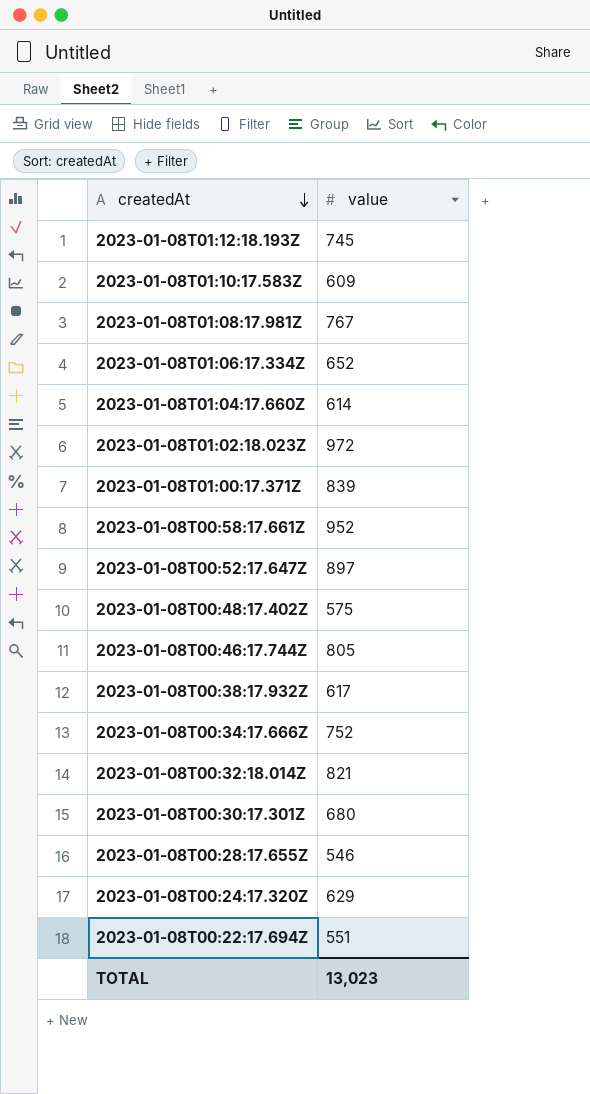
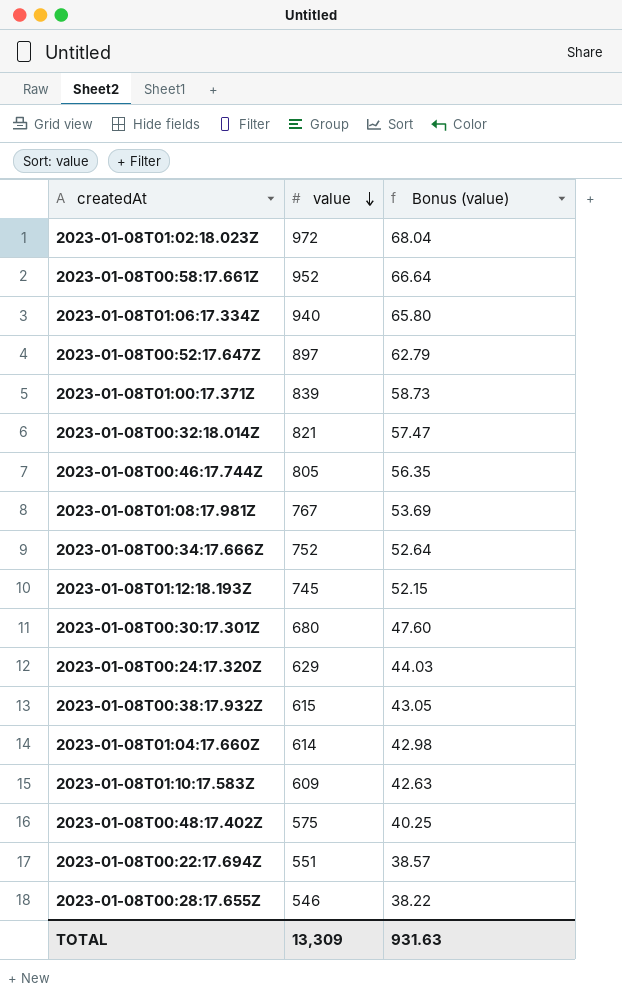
row order: createdAt descending -> value descending
column Bonus (value) | formula: none -> [value] * 0.07
2023-01-08T01:06:17.334Z | value: 652 -> 940
2023-01-08T00:38:17.932Z | value: 617 -> 615
TOTAL | value: 13,023 -> 13,309

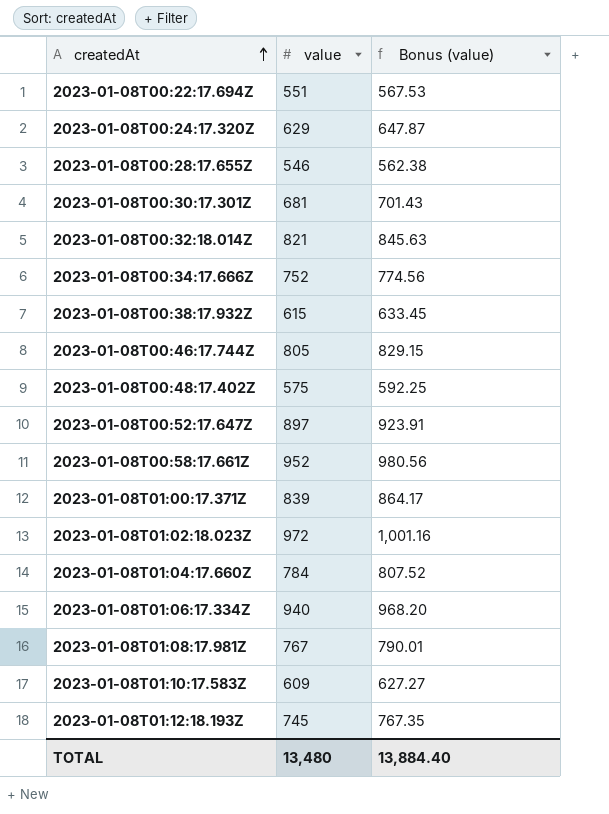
row order: value descending -> createdAt ascending
column Bonus (value) | formula: [value] * 0.07 -> [value] * 1.03
2023-01-08T00:30:17.301Z | value: 680 -> 681
2023-01-08T01:04:17.660Z | value: 614 -> 784
TOTAL | value: 13,309 -> 13,480
TOTAL | Bonus (value): 931.63 -> 13,884.40

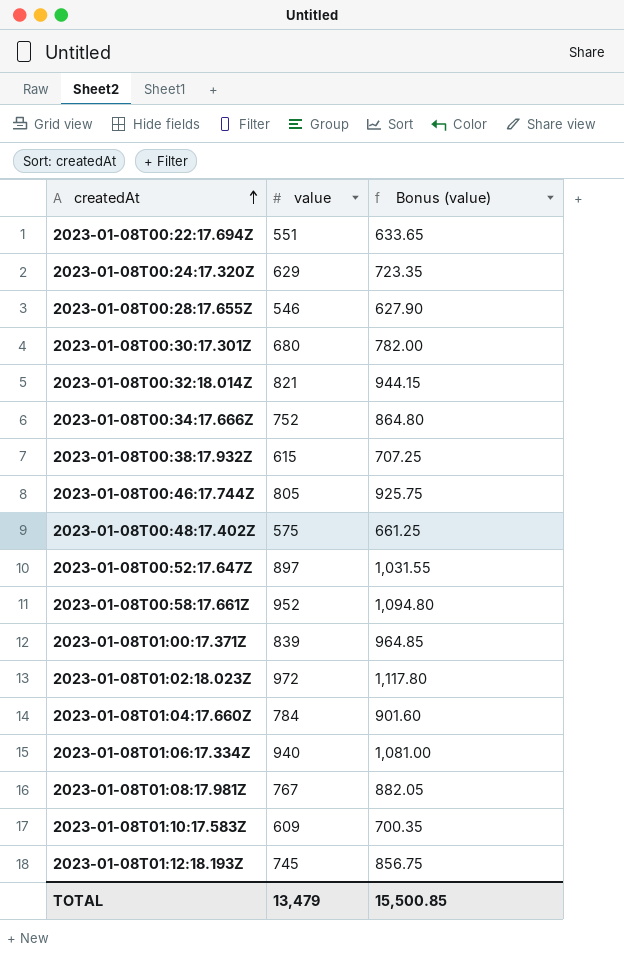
column Bonus (value) | formula: [value] * 1.03 -> [value] * 1.15
2023-01-08T00:30:17.301Z | value: 681 -> 680
TOTAL | value: 13,480 -> 13,479
TOTAL | Bonus (value): 13,884.40 -> 15,500.85

